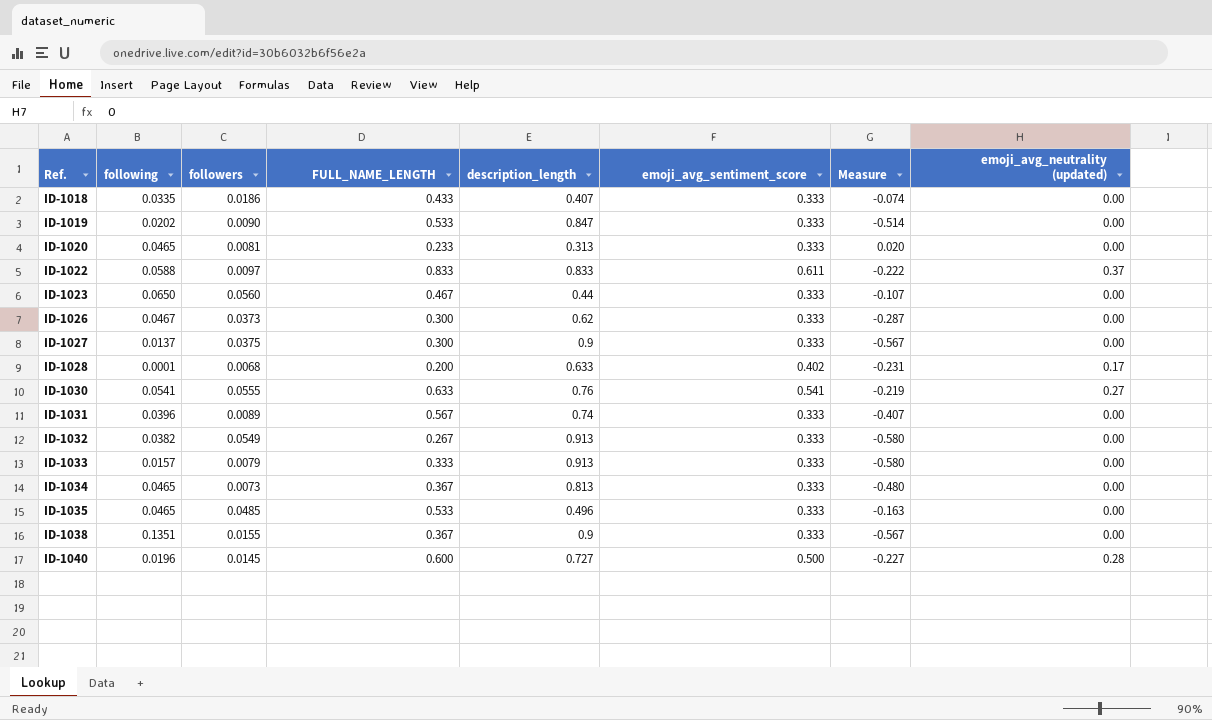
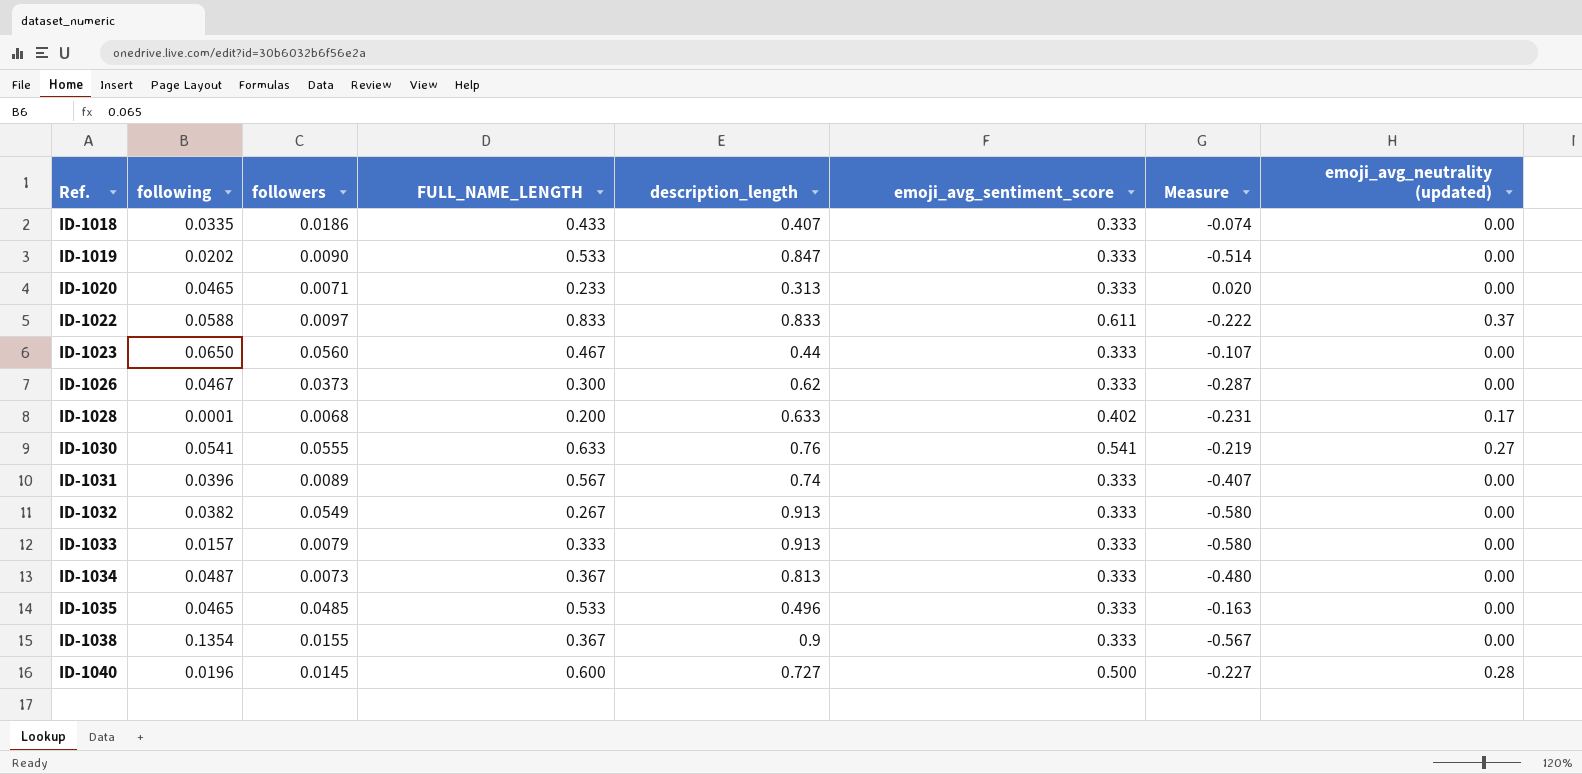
row ID-1027: 0.0137 | 0.0375 | 0.300 | 0.9 | 0.333 | -0.567 | 0.00 -> none
ID-1020 | followers: 0.0081 -> 0.0071
ID-1034 | following: 0.0465 -> 0.0487
ID-1038 | following: 0.1351 -> 0.1354

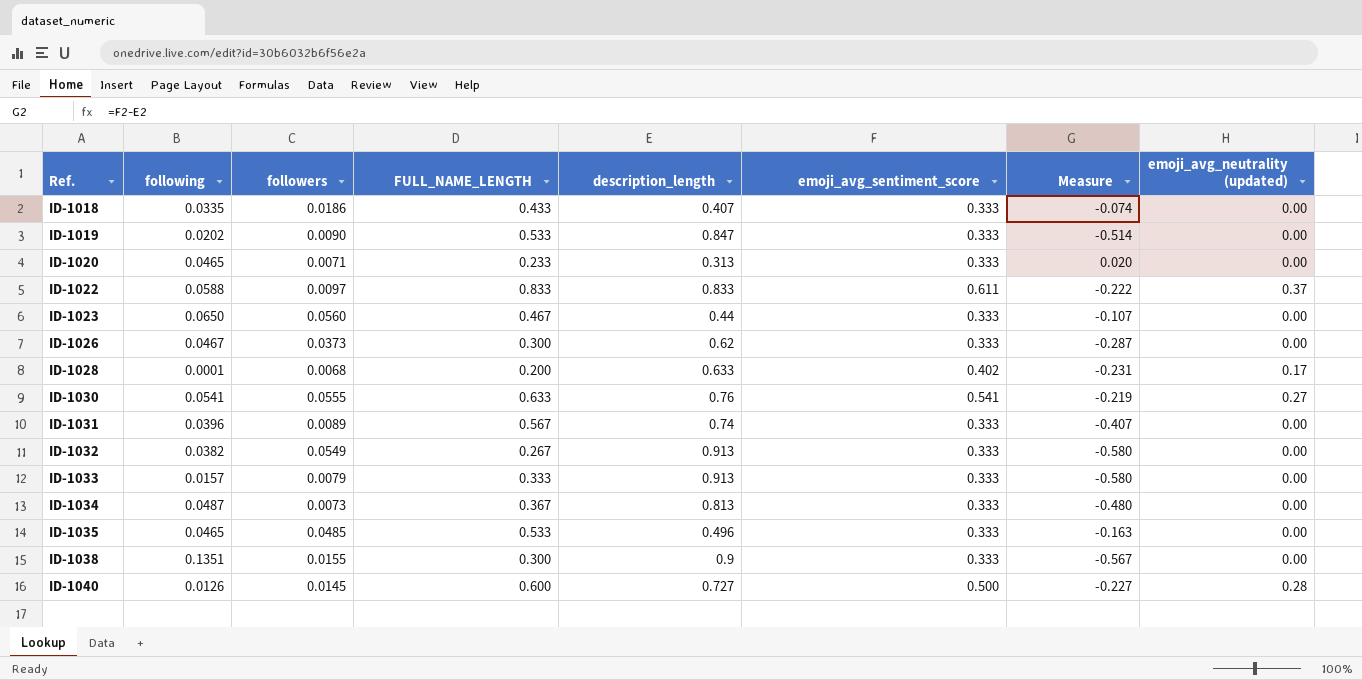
ID-1038 | following: 0.1354 -> 0.1351
ID-1038 | FULL_NAME_LENGTH: 0.367 -> 0.300
ID-1040 | following: 0.0196 -> 0.0126

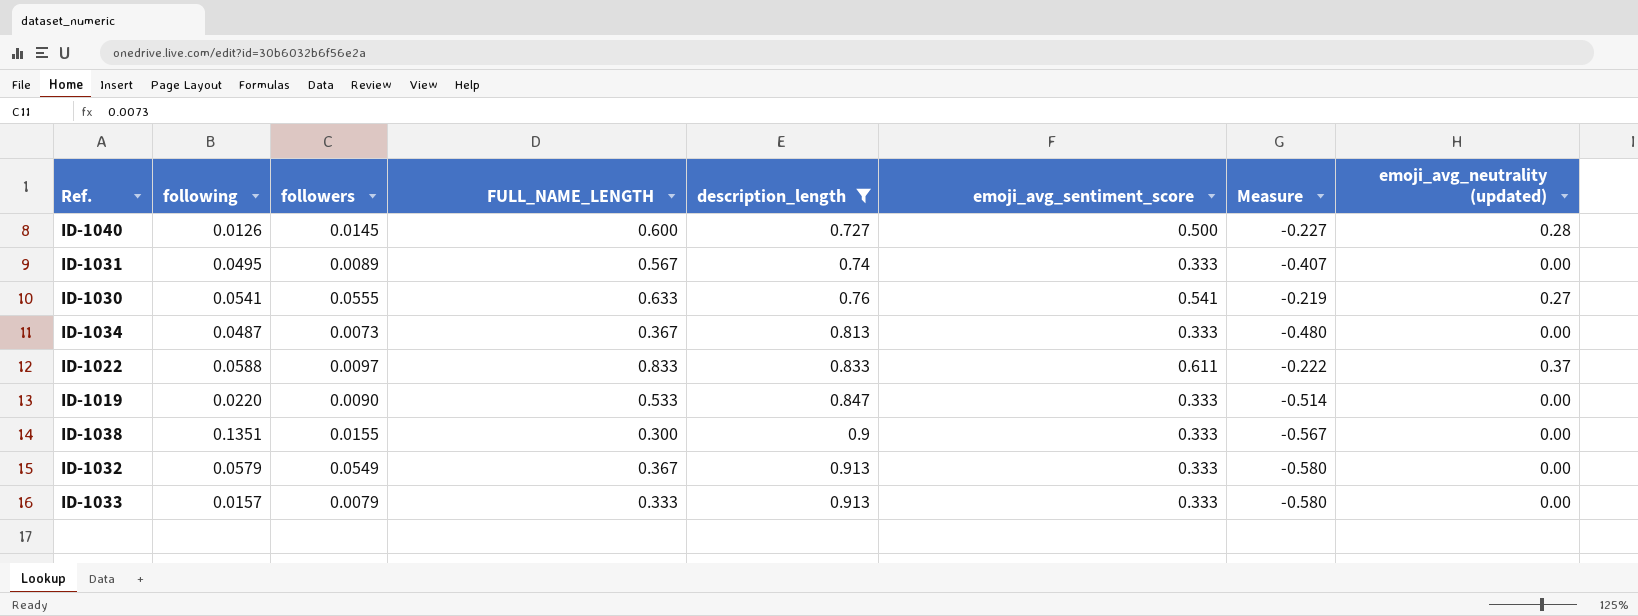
filter: none -> description_length >= 0.727
row order: Ref. ascending -> description_length ascending
ID-1031 | following: 0.0396 -> 0.0495
ID-1019 | following: 0.0202 -> 0.0220
ID-1032 | following: 0.0382 -> 0.0579
ID-1032 | FULL_NAME_LENGTH: 0.267 -> 0.367

